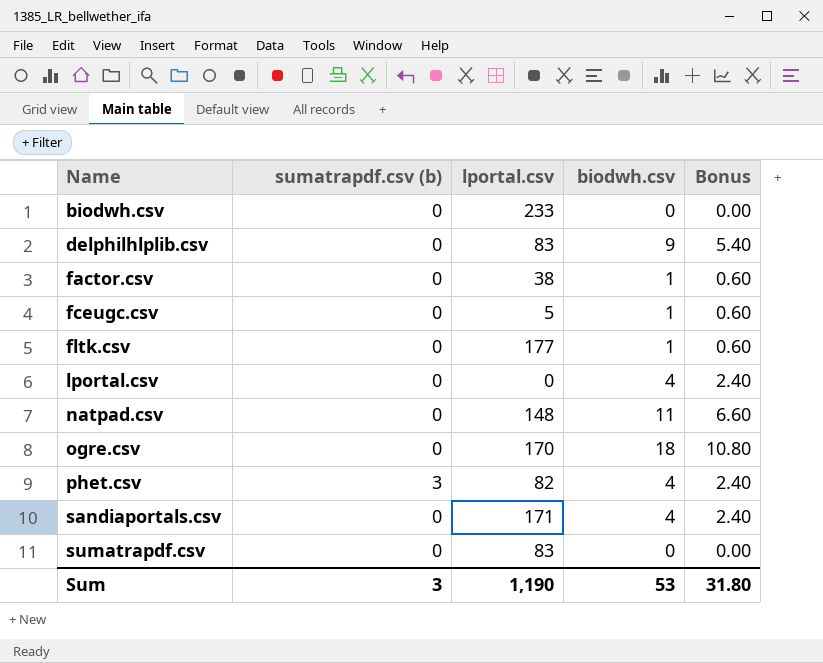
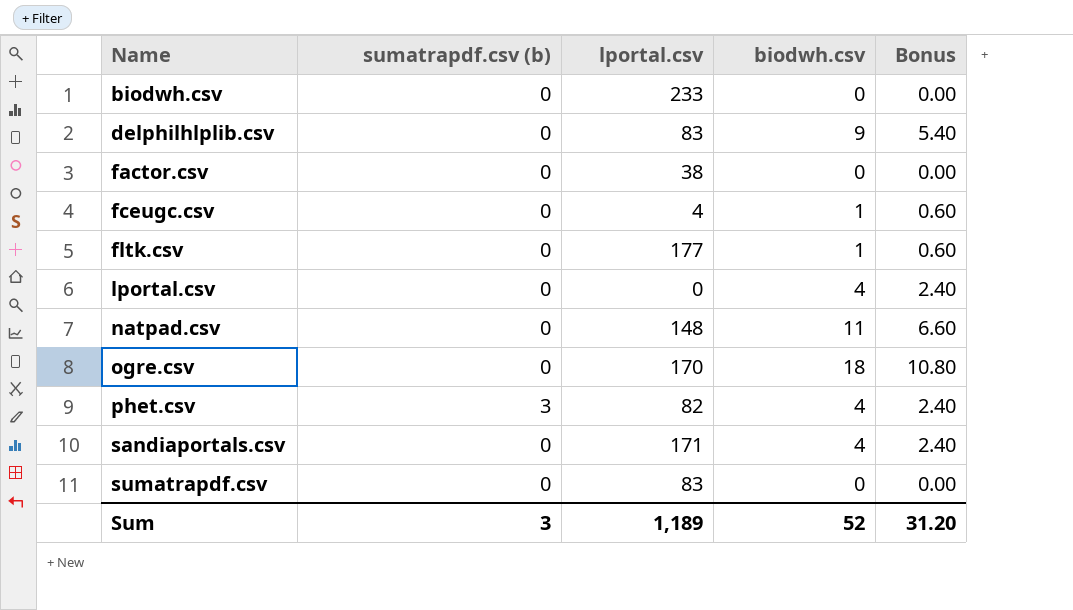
factor.csv | biodwh.csv: 1 -> 0
factor.csv | Bonus: 0.60 -> 0.00
fceugc.csv | lportal.csv: 5 -> 4
Sum | lportal.csv: 1,190 -> 1,189
Sum | biodwh.csv: 53 -> 52
Sum | Bonus: 31.80 -> 31.20

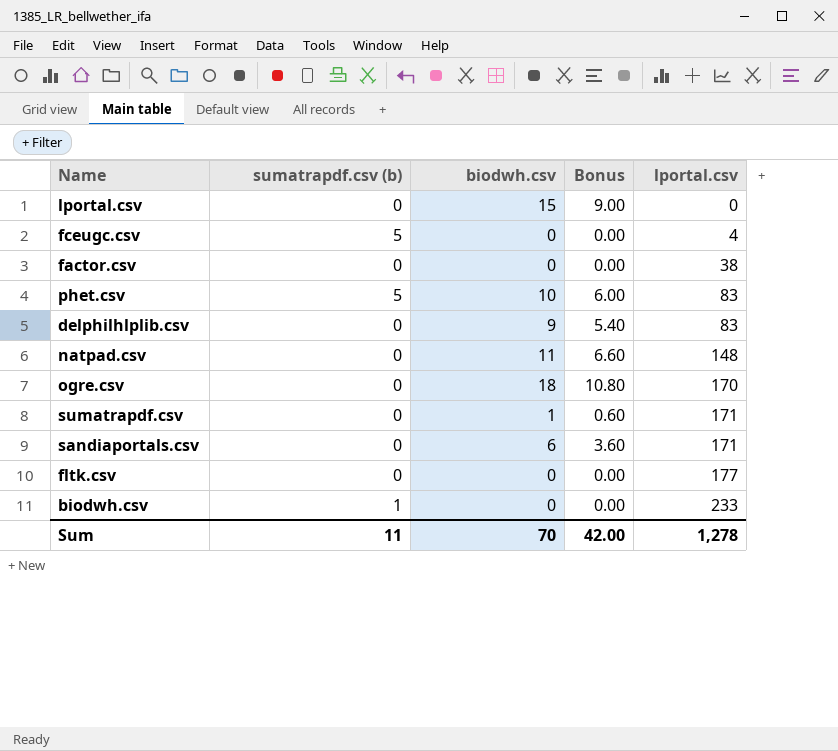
row order: Name ascending -> lportal.csv ascending
column lportal.csv | position: 3 -> 5
lportal.csv | biodwh.csv: 4 -> 15
lportal.csv | Bonus: 2.40 -> 9.00
fceugc.csv | sumatrapdf.csv (b): 0 -> 5
fceugc.csv | biodwh.csv: 1 -> 0
fceugc.csv | Bonus: 0.60 -> 0.00
phet.csv | sumatrapdf.csv (b): 3 -> 5
phet.csv | biodwh.csv: 4 -> 10
phet.csv | Bonus: 2.40 -> 6.00
phet.csv | lportal.csv: 82 -> 83
sumatrapdf.csv | biodwh.csv: 0 -> 1
sumatrapdf.csv | Bonus: 0.00 -> 0.60
sumatrapdf.csv | lportal.csv: 83 -> 171
sandiaportals.csv | biodwh.csv: 4 -> 6
sandiaportals.csv | Bonus: 2.40 -> 3.60
fltk.csv | biodwh.csv: 1 -> 0
fltk.csv | Bonus: 0.60 -> 0.00
biodwh.csv | sumatrapdf.csv (b): 0 -> 1
Sum | sumatrapdf.csv (b): 3 -> 11
Sum | biodwh.csv: 52 -> 70
Sum | Bonus: 31.20 -> 42.00
Sum | lportal.csv: 1,189 -> 1,278

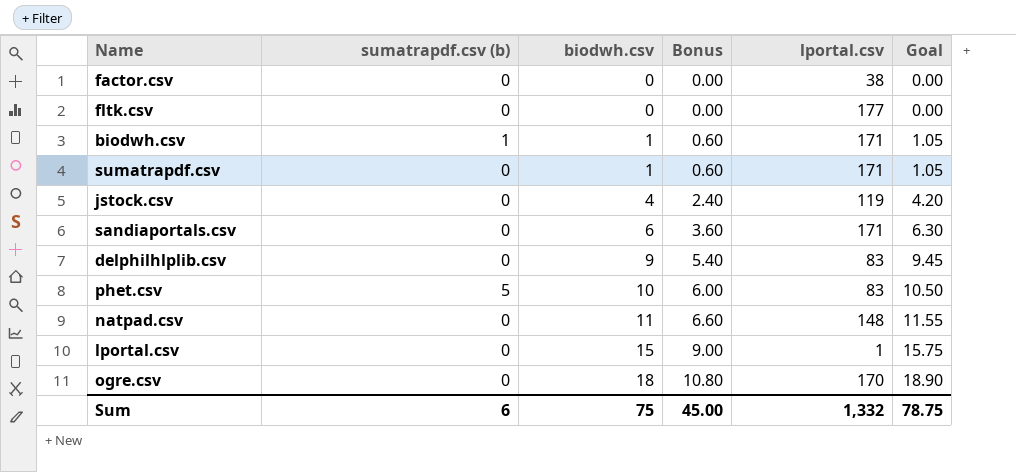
row order: lportal.csv ascending -> biodwh.csv ascending
column Goal | formula: none -> [biodwh.csv] * 1.05
row fceugc.csv: 5 | 0 | 0.00 | 4 -> none
biodwh.csv | biodwh.csv: 0 -> 1
biodwh.csv | Bonus: 0.00 -> 0.60
biodwh.csv | lportal.csv: 233 -> 171
row jstock.csv: none -> 0 | 4 | 2.40 | 119 | 4.20
lportal.csv | lportal.csv: 0 -> 1
Sum | sumatrapdf.csv (b): 11 -> 6
Sum | biodwh.csv: 70 -> 75
Sum | Bonus: 42.00 -> 45.00
Sum | lportal.csv: 1,278 -> 1,332

